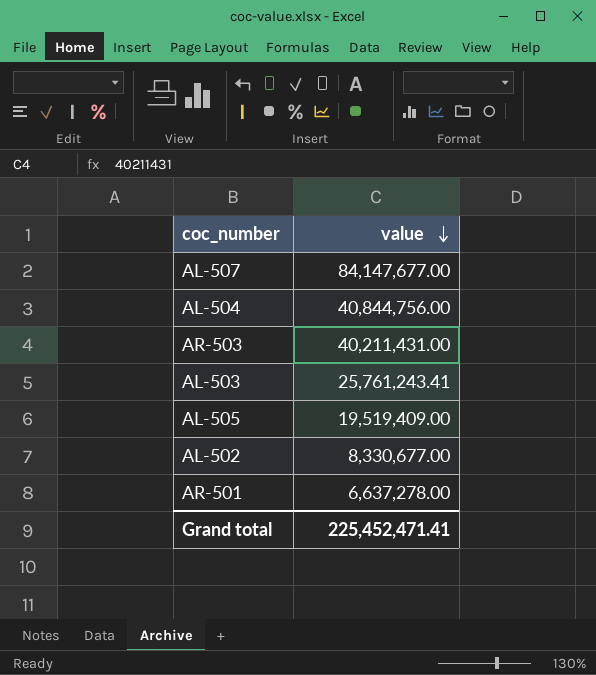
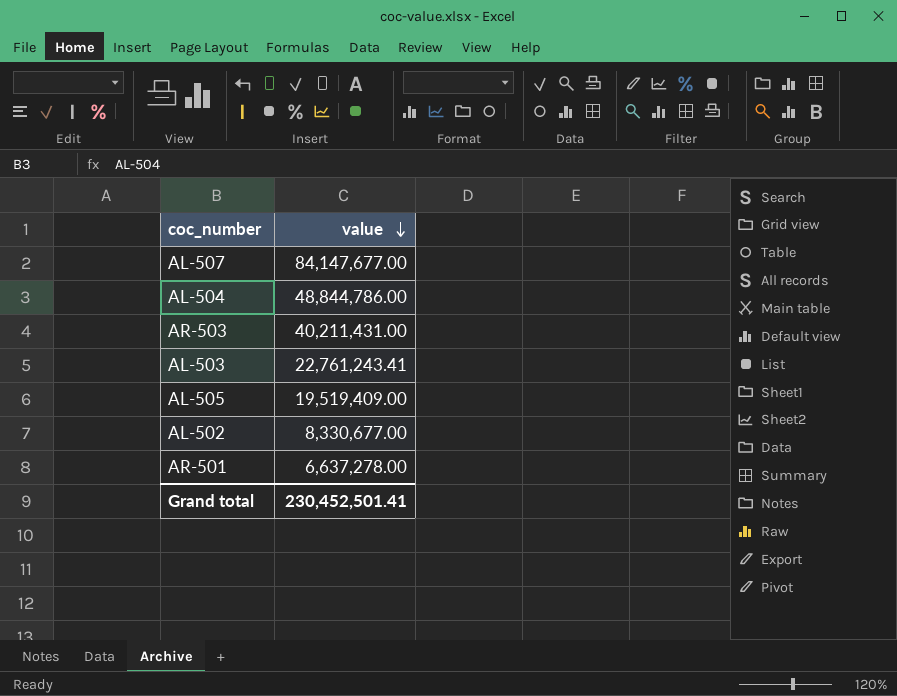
AL-504 | value: 40,844,756.00 -> 48,844,786.00
AL-503 | value: 25,761,243.41 -> 22,761,243.41
Grand total | value: 225,452,471.41 -> 230,452,501.41

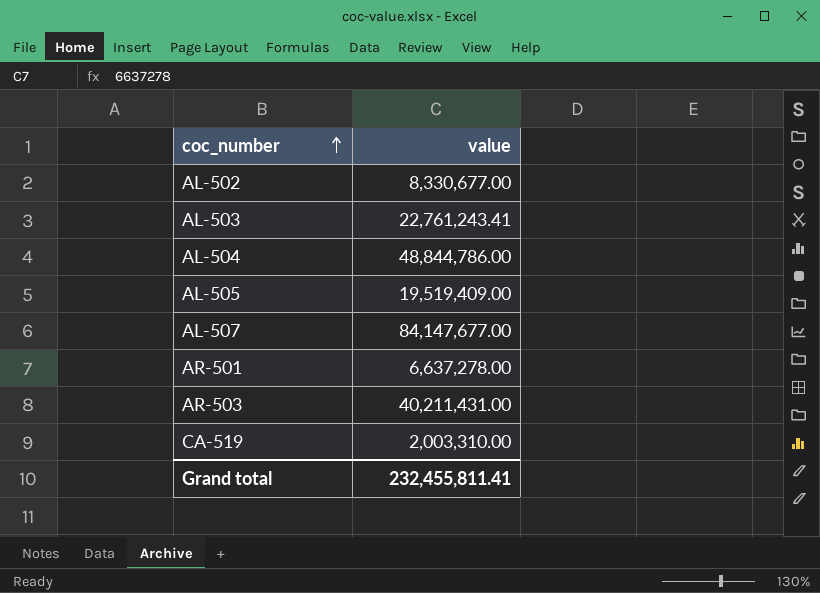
row order: value descending -> coc_number ascending
row CA-519: none -> 2,003,310.00
Grand total | value: 230,452,501.41 -> 232,455,811.41

